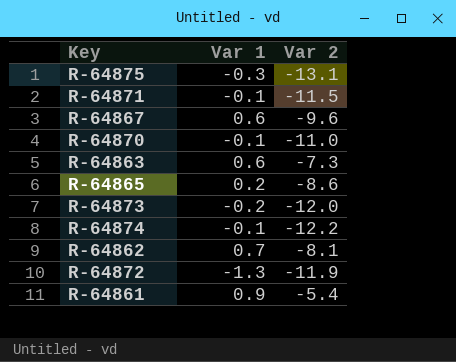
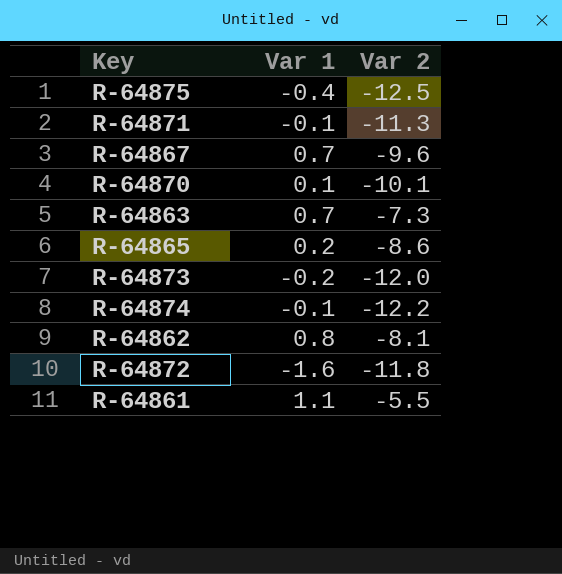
R-64875 | Var 1: -0.3 -> -0.4
R-64875 | Var 2: -13.1 -> -12.5
R-64871 | Var 2: -11.5 -> -11.3
R-64867 | Var 1: 0.6 -> 0.7
R-64870 | Var 1: -0.1 -> 0.1
R-64870 | Var 2: -11.0 -> -10.1
R-64863 | Var 1: 0.6 -> 0.7
R-64862 | Var 1: 0.7 -> 0.8
R-64872 | Var 1: -1.3 -> -1.6
R-64872 | Var 2: -11.9 -> -11.8
R-64861 | Var 1: 0.9 -> 1.1
R-64861 | Var 2: -5.4 -> -5.5

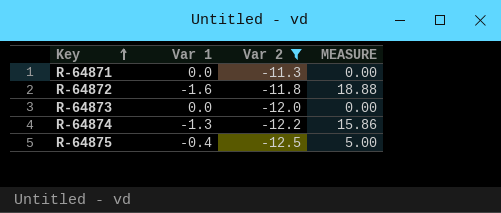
filter: none -> Var 2 <= -11.3
row order: none -> Key ascending
column MEASURE | formula: none -> [Var 1] * [Var 2]
R-64871 | Var 1: -0.1 -> 0.0
R-64873 | Var 1: -0.2 -> 0.0
R-64874 | Var 1: -0.1 -> -1.3

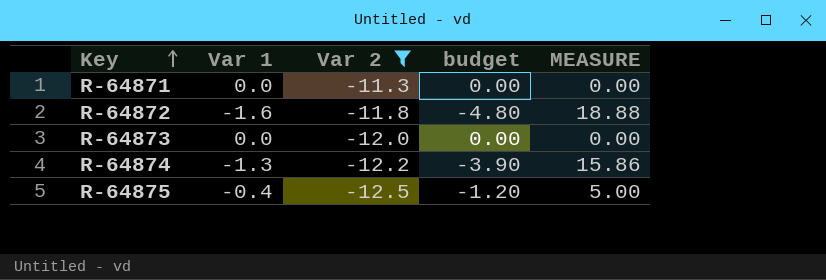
column budget | formula: none -> [Var 1] * 3

